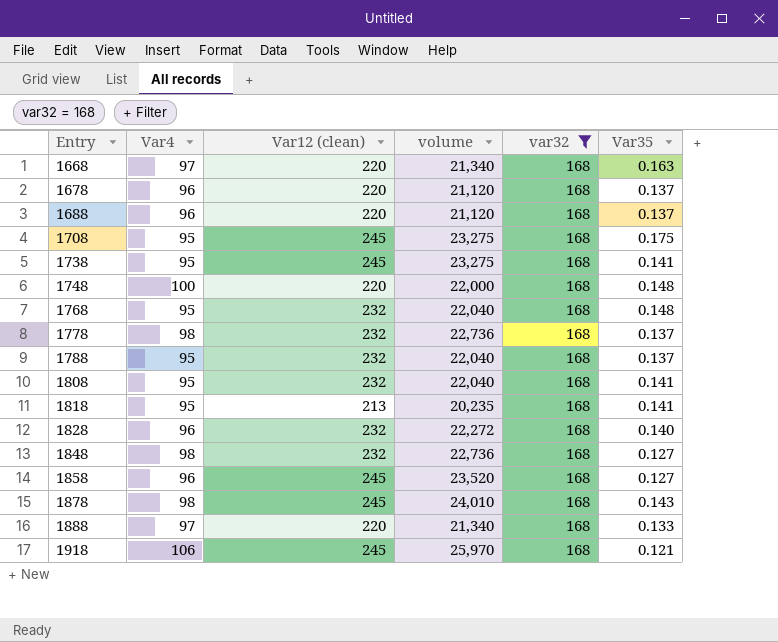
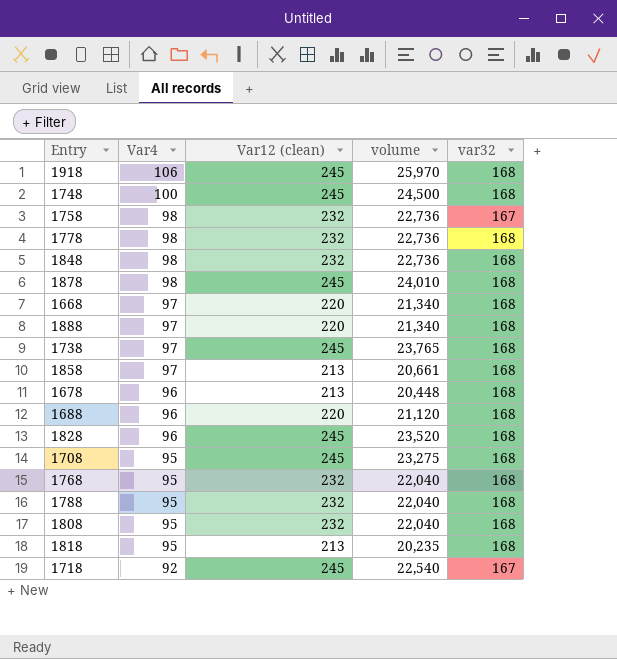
filter: var32 = 168 -> none
row order: Entry ascending -> Var4 descending
column Var35 | position: 6 -> none
1748 | Var12 (clean): 220 -> 245
1748 | volume: 22,000 -> 24,500
1738 | Var4: 95 -> 97
1738 | volume: 23,275 -> 23,765
1858 | Var4: 96 -> 97
1858 | Var12 (clean): 245 -> 213
1858 | volume: 23,520 -> 20,661
1678 | Var12 (clean): 220 -> 213
1678 | volume: 21,120 -> 20,448
1828 | Var12 (clean): 232 -> 245
1828 | volume: 22,272 -> 23,520

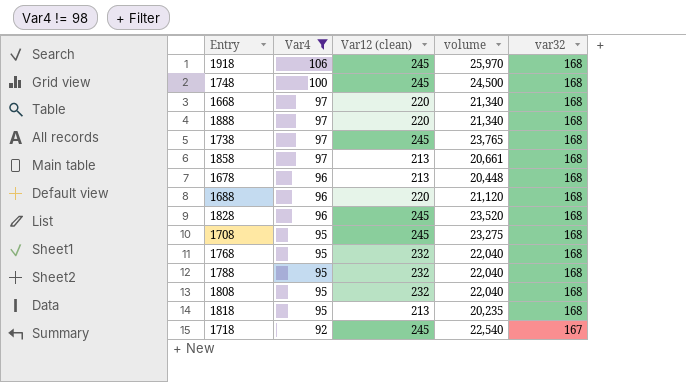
filter: none -> Var4 != 98

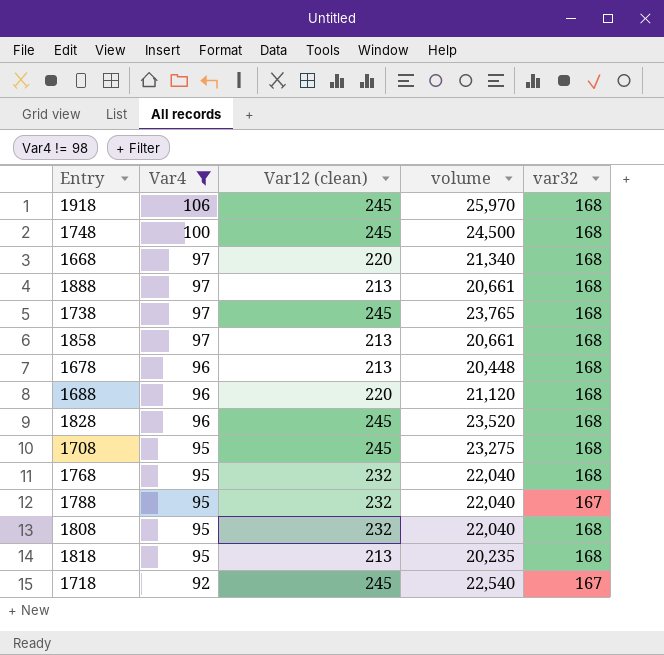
1888 | Var12 (clean): 220 -> 213
1888 | volume: 21,340 -> 20,661
1788 | var32: 168 -> 167

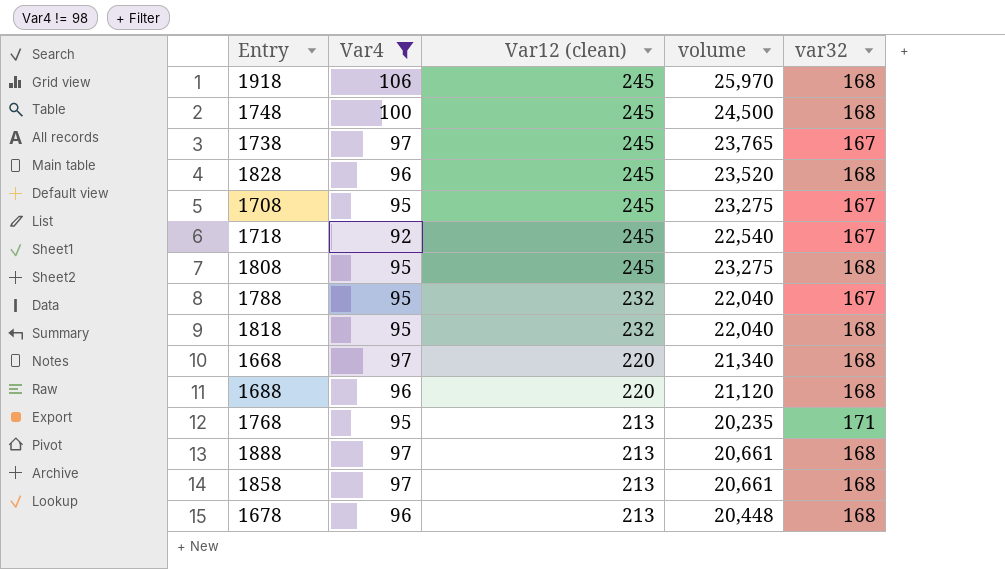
row order: Var4 descending -> Var12 (clean) descending
1738 | var32: 168 -> 167
1708 | var32: 168 -> 167
1808 | Var12 (clean): 232 -> 245
1808 | volume: 22,040 -> 23,275
1818 | Var12 (clean): 213 -> 232
1818 | volume: 20,235 -> 22,040
1768 | Var12 (clean): 232 -> 213
1768 | volume: 22,040 -> 20,235
1768 | var32: 168 -> 171

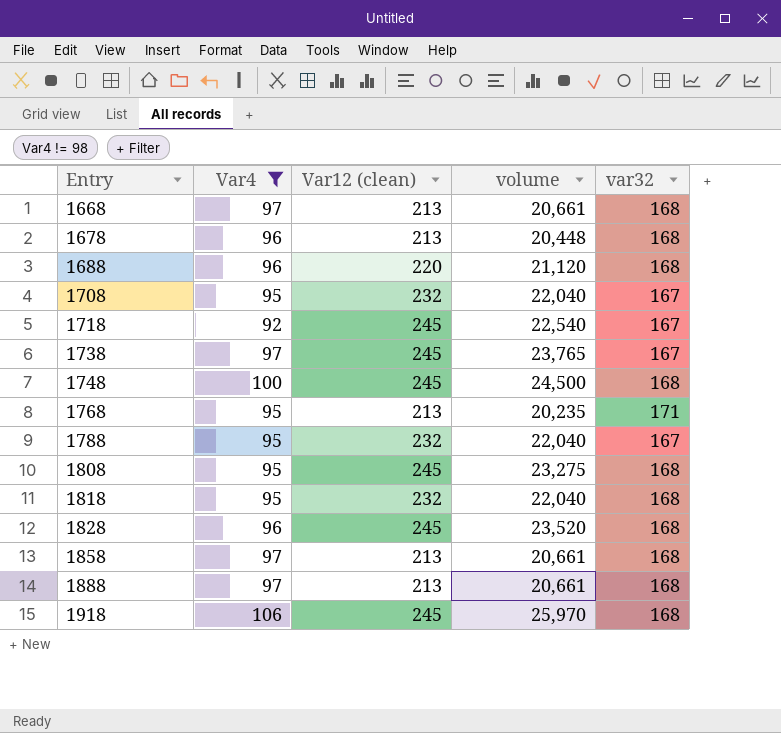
row order: Var12 (clean) descending -> Entry ascending
1668 | Var12 (clean): 220 -> 213
1668 | volume: 21,340 -> 20,661
1708 | Var12 (clean): 245 -> 232
1708 | volume: 23,275 -> 22,040

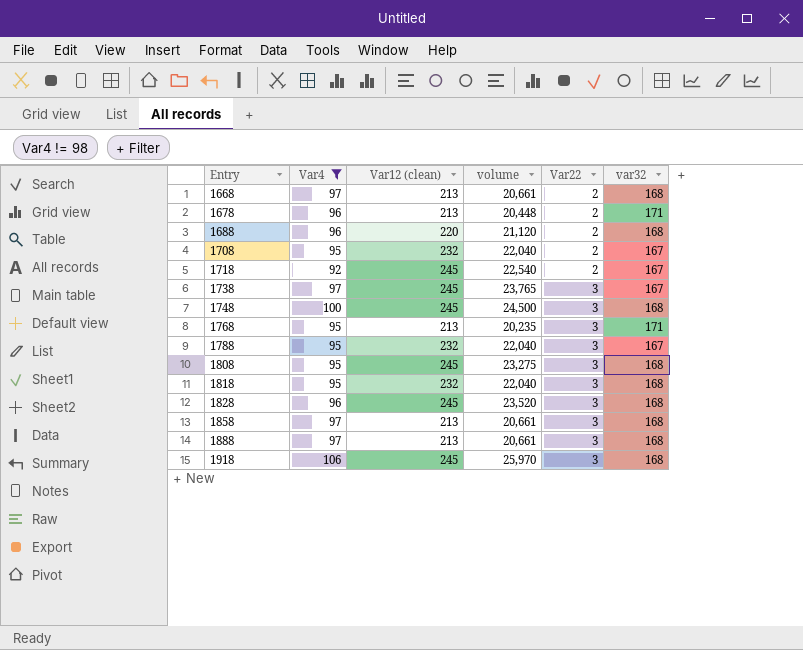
column Var22 | position: none -> 5
1678 | var32: 168 -> 171

